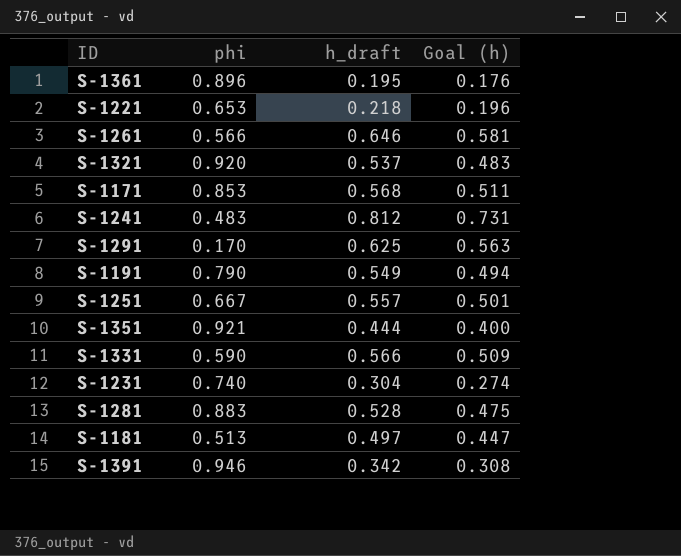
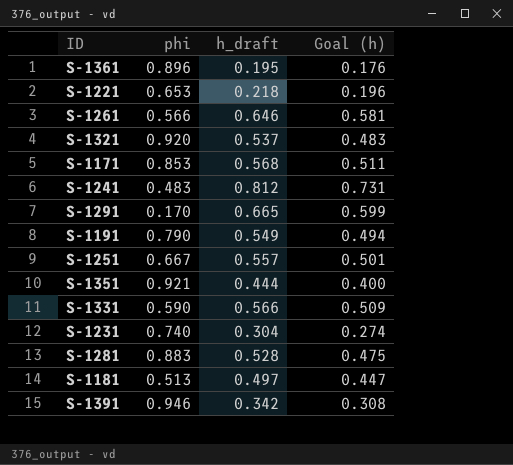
S-1291 | h_draft: 0.625 -> 0.665
S-1291 | Goal (h): 0.563 -> 0.599

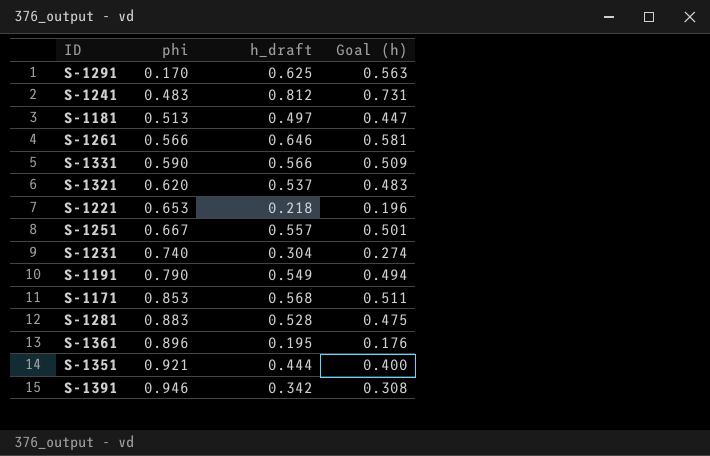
row order: none -> phi ascending
S-1291 | h_draft: 0.665 -> 0.625
S-1291 | Goal (h): 0.599 -> 0.563
S-1321 | phi: 0.920 -> 0.620

